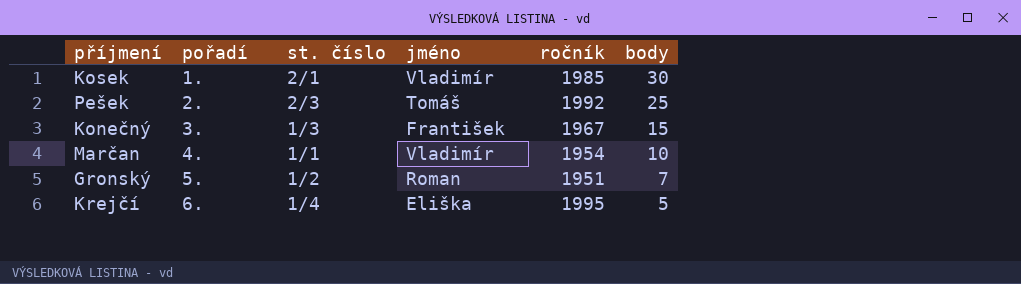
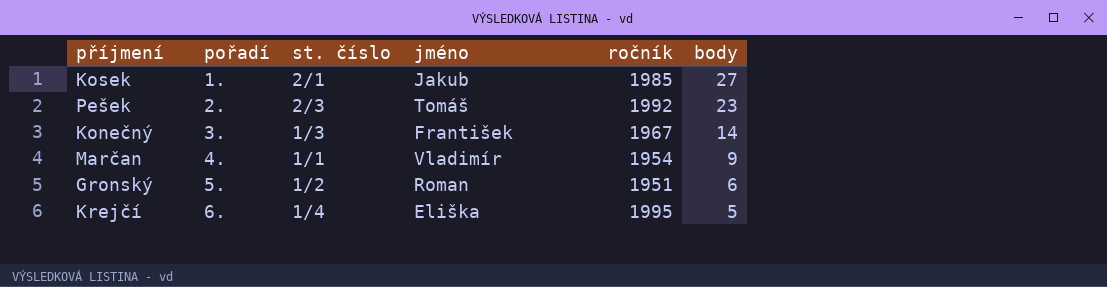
Kosek | jméno: Vladimír -> Jakub
Kosek | body: 30 -> 27
Pešek | body: 25 -> 23
Konečný | body: 15 -> 14
Marčan | body: 10 -> 9
Gronský | body: 7 -> 6

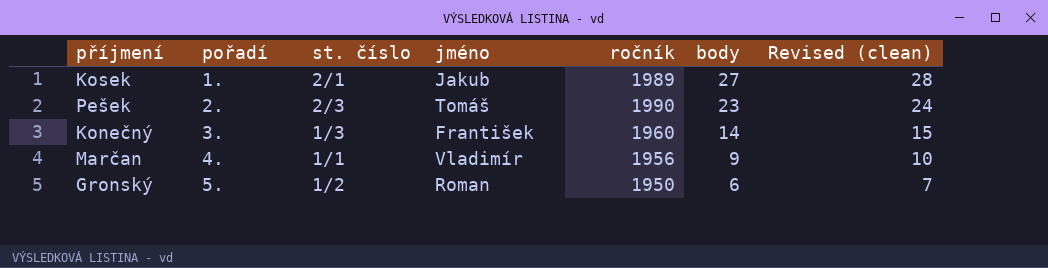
column Revised (clean) | formula: none -> [body] + 1
row Krejčí: 6. | 1/4 | Eliška | 1995 | 5 -> none
Kosek | ročník: 1985 -> 1989
Pešek | ročník: 1992 -> 1990
Konečný | ročník: 1967 -> 1960
Marčan | ročník: 1954 -> 1956
Gronský | ročník: 1951 -> 1950

